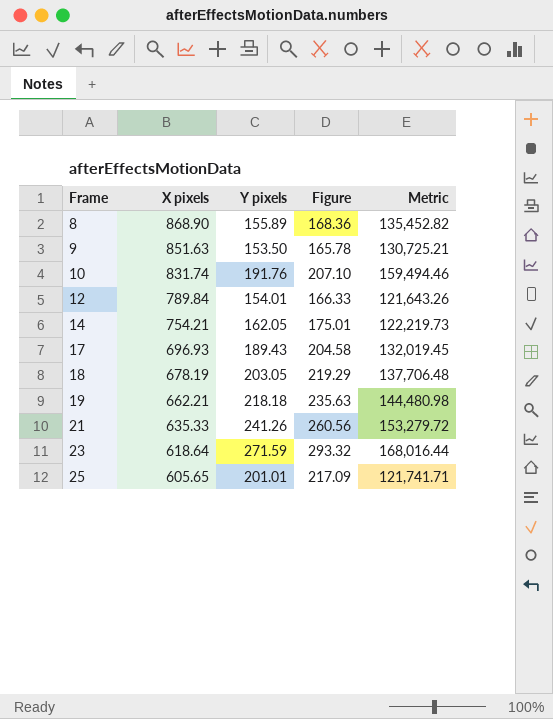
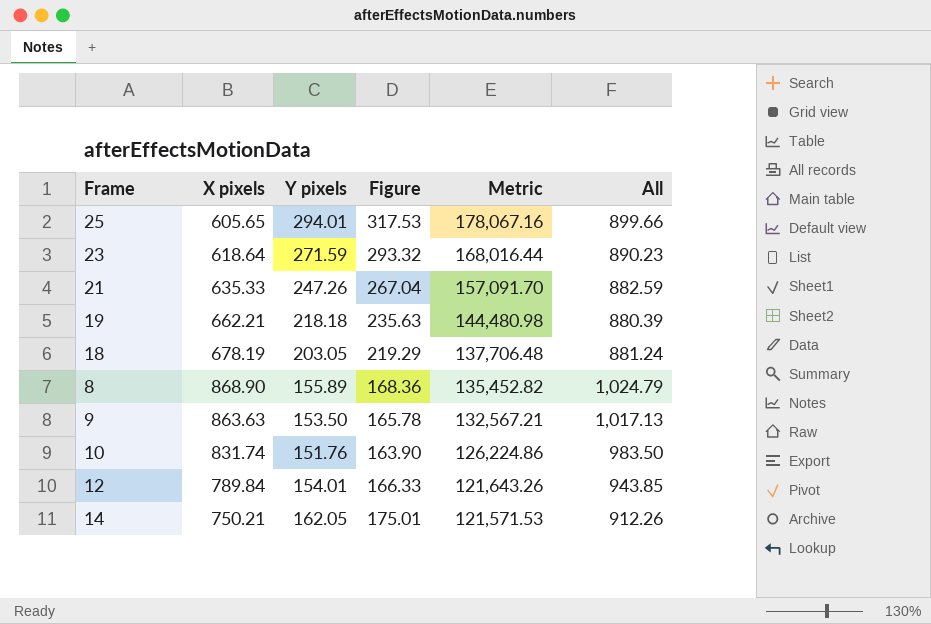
row order: Frame ascending -> Metric descending
column All | formula: none -> [X pixels] + [Y pixels]
row 17: 696.93 | 189.43 | 204.58 | 132,019.45 -> none
25 | Y pixels: 201.01 -> 294.01
25 | Figure: 217.09 -> 317.53
25 | Metric: 121,741.71 -> 178,067.16
21 | Y pixels: 241.26 -> 247.26
21 | Figure: 260.56 -> 267.04
21 | Metric: 153,279.72 -> 157,091.70
9 | X pixels: 851.63 -> 863.63
9 | Metric: 130,725.21 -> 132,567.21
10 | Y pixels: 191.76 -> 151.76
10 | Figure: 207.10 -> 163.90
10 | Metric: 159,494.46 -> 126,224.86
14 | X pixels: 754.21 -> 750.21
14 | Metric: 122,219.73 -> 121,571.53

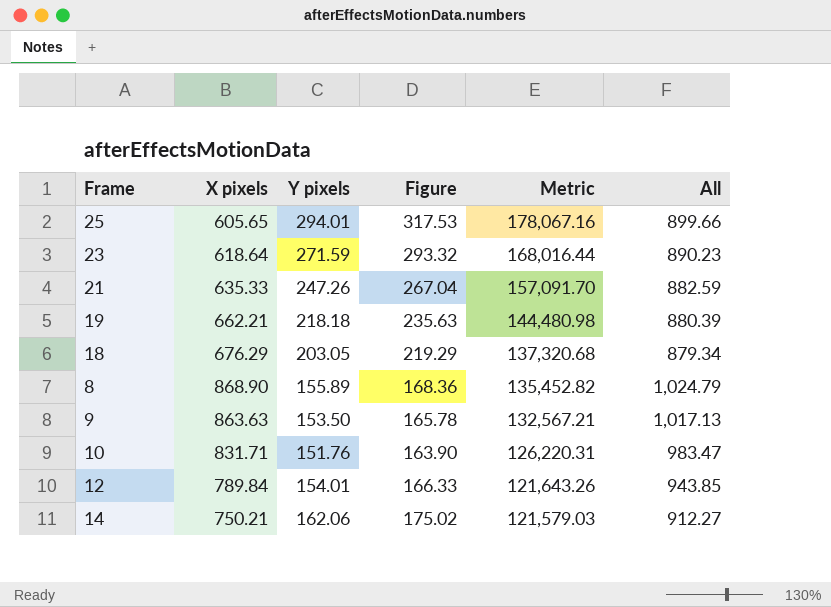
18 | X pixels: 678.19 -> 676.29
18 | Metric: 137,706.48 -> 137,320.68
18 | All: 881.24 -> 879.34
10 | X pixels: 831.74 -> 831.71
10 | Metric: 126,224.86 -> 126,220.31
10 | All: 983.50 -> 983.47
14 | Y pixels: 162.05 -> 162.06
14 | Figure: 175.01 -> 175.02
14 | Metric: 121,571.53 -> 121,579.03
14 | All: 912.26 -> 912.27

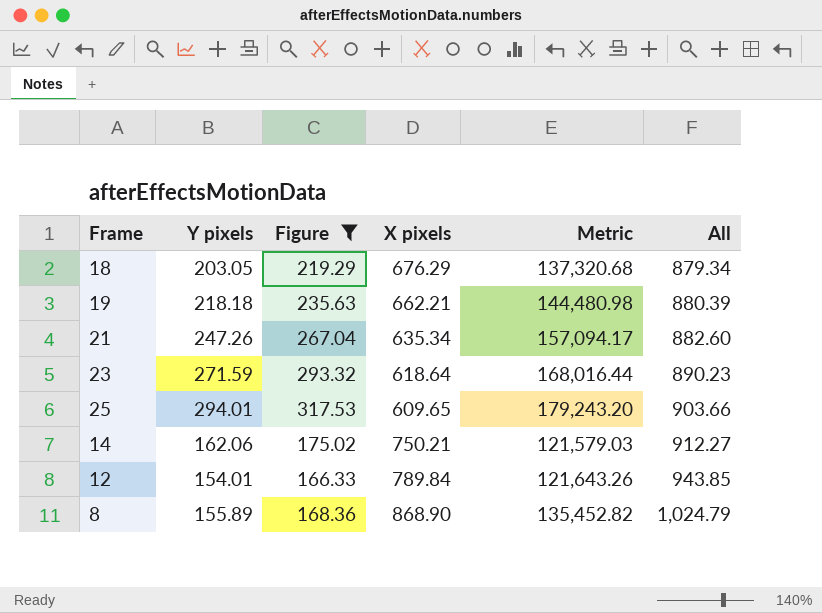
filter: none -> Figure >= 166.33
row order: Metric descending -> All ascending
column X pixels | position: 2 -> 4
21 | X pixels: 635.33 -> 635.34
21 | Metric: 157,091.70 -> 157,094.17
21 | All: 882.59 -> 882.60
25 | X pixels: 605.65 -> 609.65
25 | Metric: 178,067.16 -> 179,243.20
25 | All: 899.66 -> 903.66

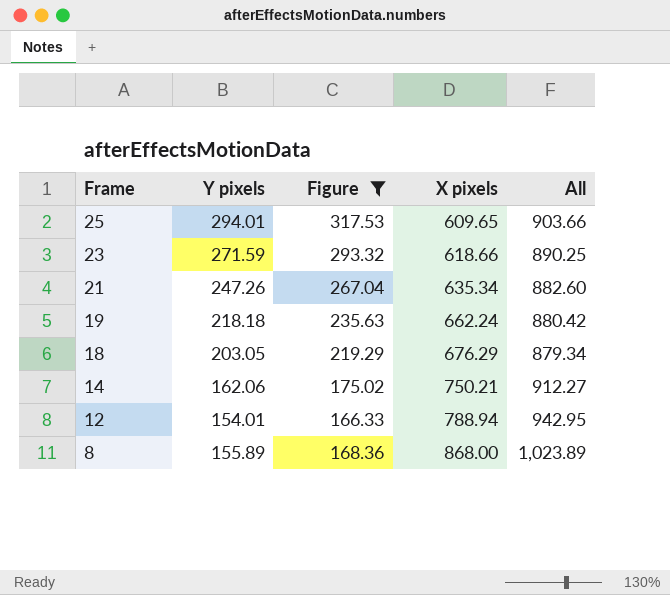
row order: All ascending -> Frame descending
column Metric | formula: [Y pixels] * [X pixels] -> none
23 | X pixels: 618.64 -> 618.66
23 | All: 890.23 -> 890.25
19 | X pixels: 662.21 -> 662.24
19 | All: 880.39 -> 880.42
12 | X pixels: 789.84 -> 788.94
12 | All: 943.85 -> 942.95
8 | X pixels: 868.90 -> 868.00
8 | All: 1,024.79 -> 1,023.89

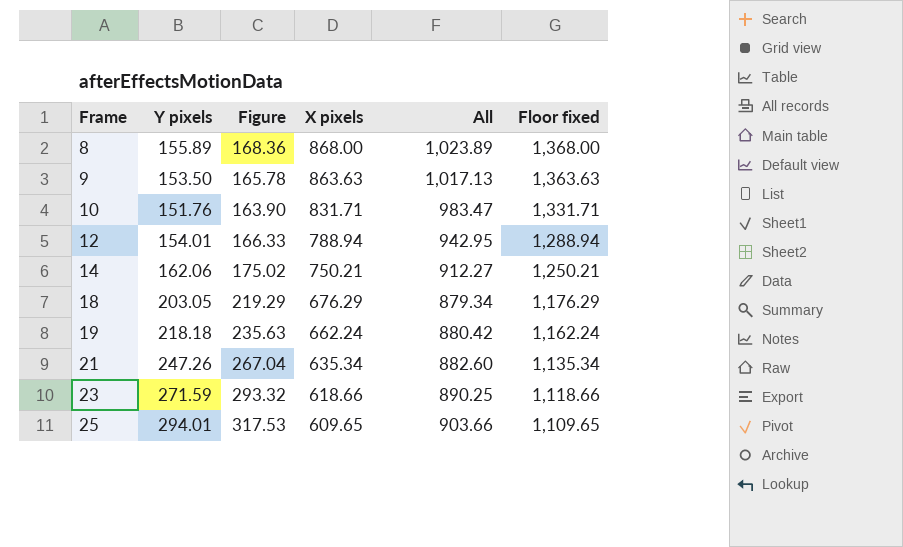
filter: Figure >= 166.33 -> none
row order: Frame descending -> Frame ascending
column Floor fixed | formula: none -> [X pixels] + 500

